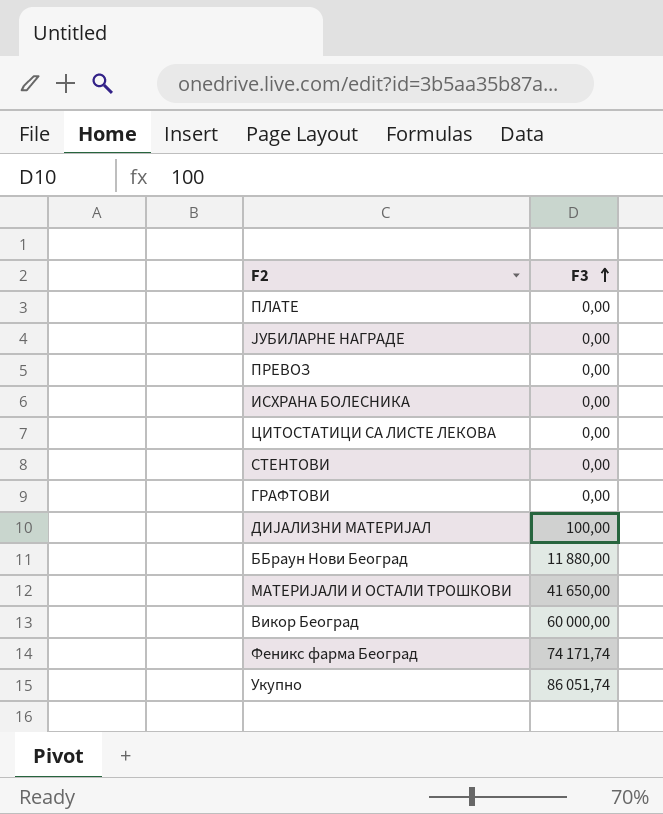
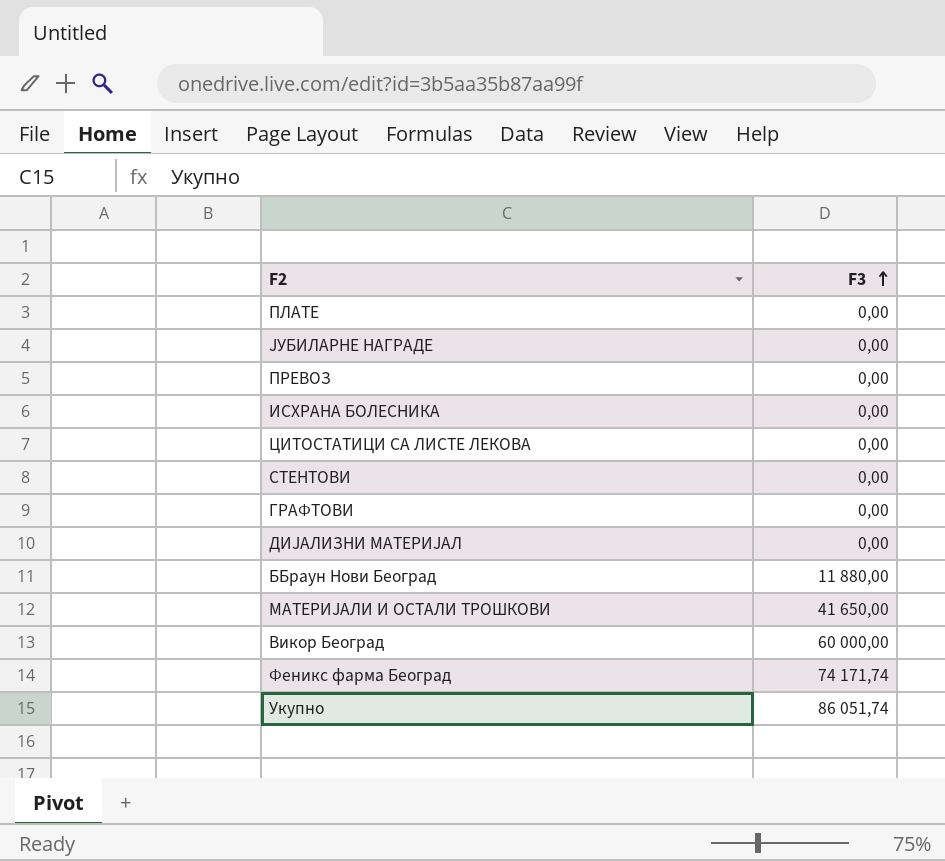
ДИЈАЛИЗНИ МАТЕРИЈАЛ | F3: 100,00 -> 0,00

